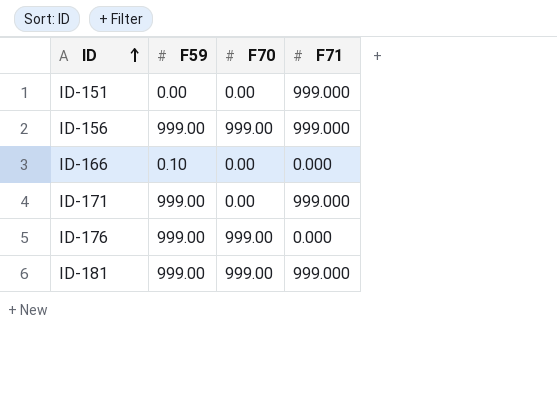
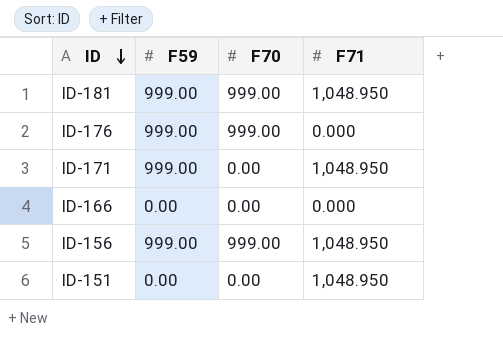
row order: ID ascending -> ID descending
ID-181 | F71: 999.000 -> 1,048.950
ID-171 | F71: 999.000 -> 1,048.950
ID-166 | F59: 0.10 -> 0.00
ID-156 | F71: 999.000 -> 1,048.950
ID-151 | F71: 999.000 -> 1,048.950

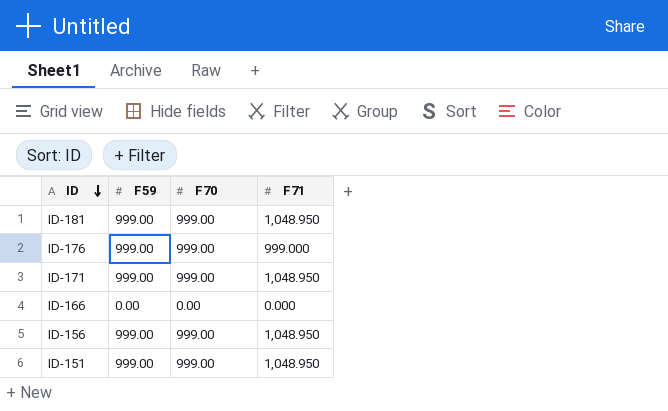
ID-176 | F71: 0.000 -> 999.000
ID-171 | F70: 0.00 -> 999.00
ID-151 | F59: 0.00 -> 999.00
ID-151 | F70: 0.00 -> 999.00

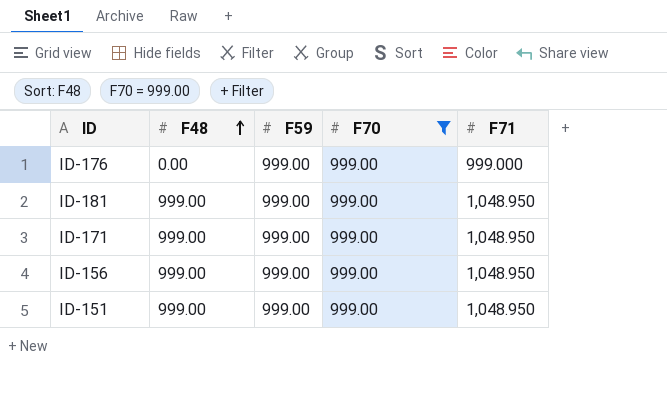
filter: none -> F70 = 999.00
row order: ID descending -> F48 ascending
column F48 | position: none -> 2

